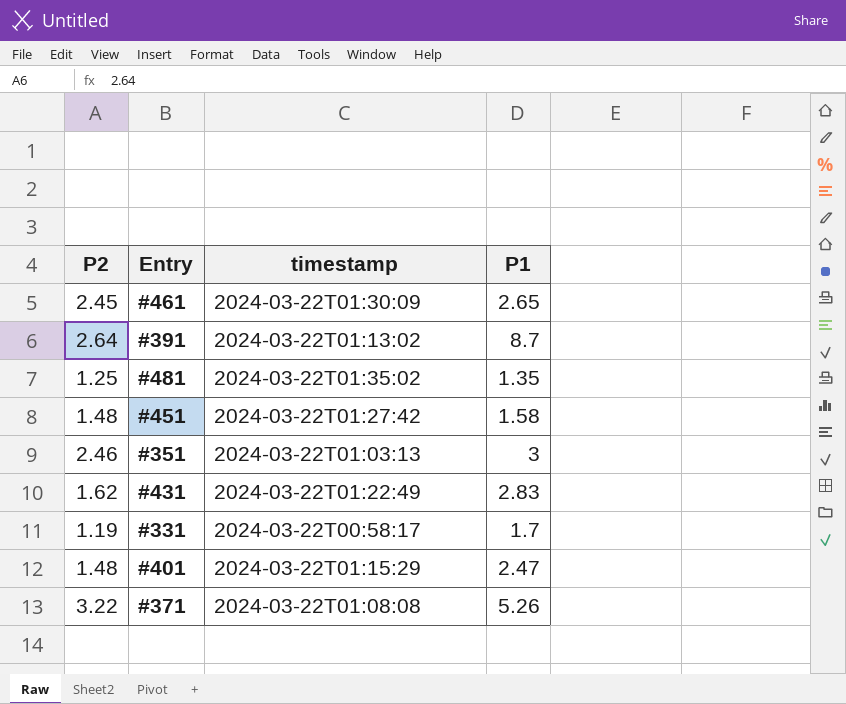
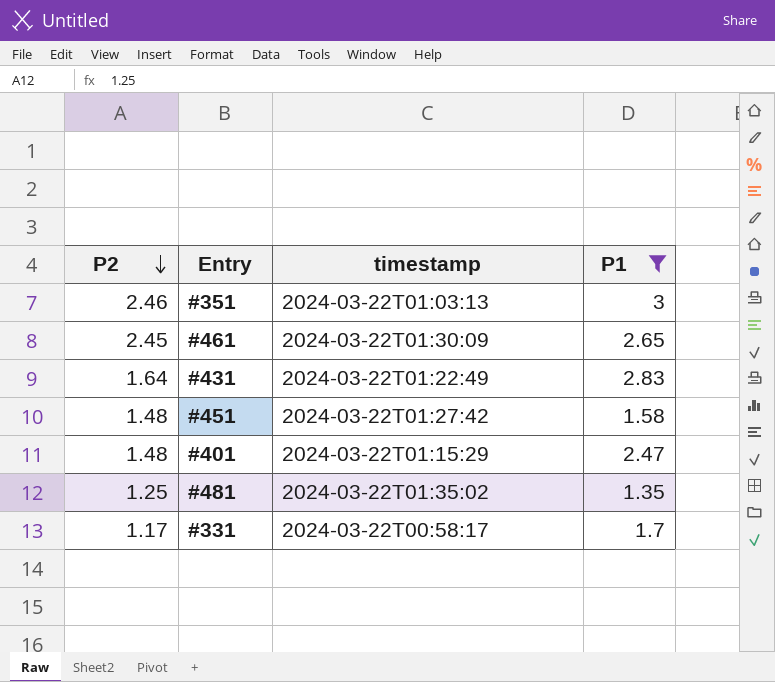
filter: none -> P1 <= 3
row order: none -> P2 descending
#431 | P2: 1.62 -> 1.64
#331 | P2: 1.19 -> 1.17

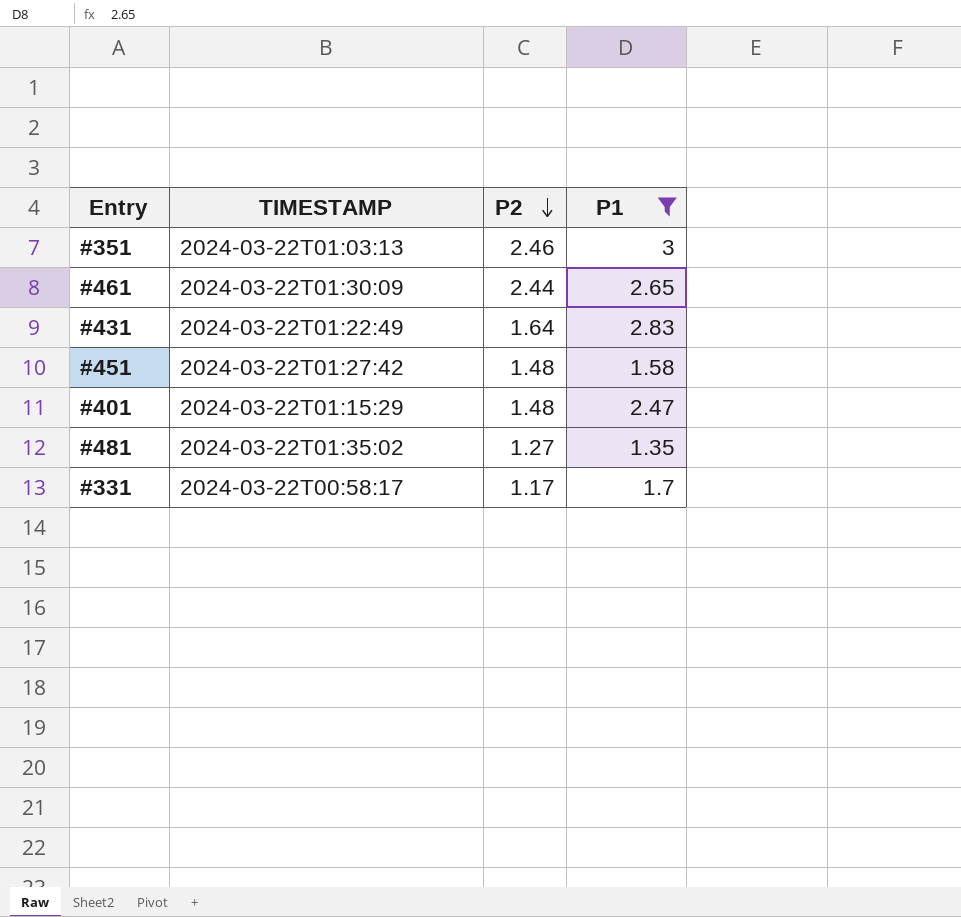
column name: timestamp -> TIMESTAMP
column P2 | position: 1 -> 3
#461 | P2: 2.45 -> 2.44
#481 | P2: 1.25 -> 1.27

